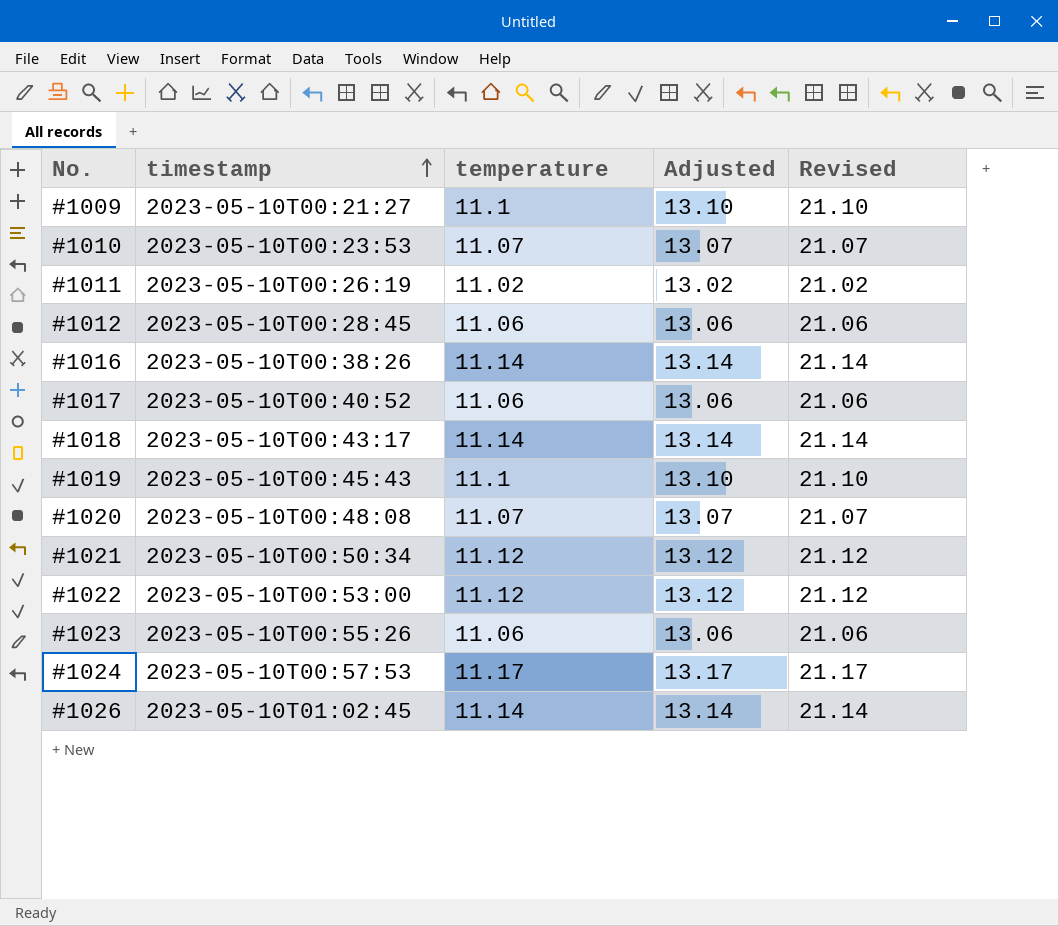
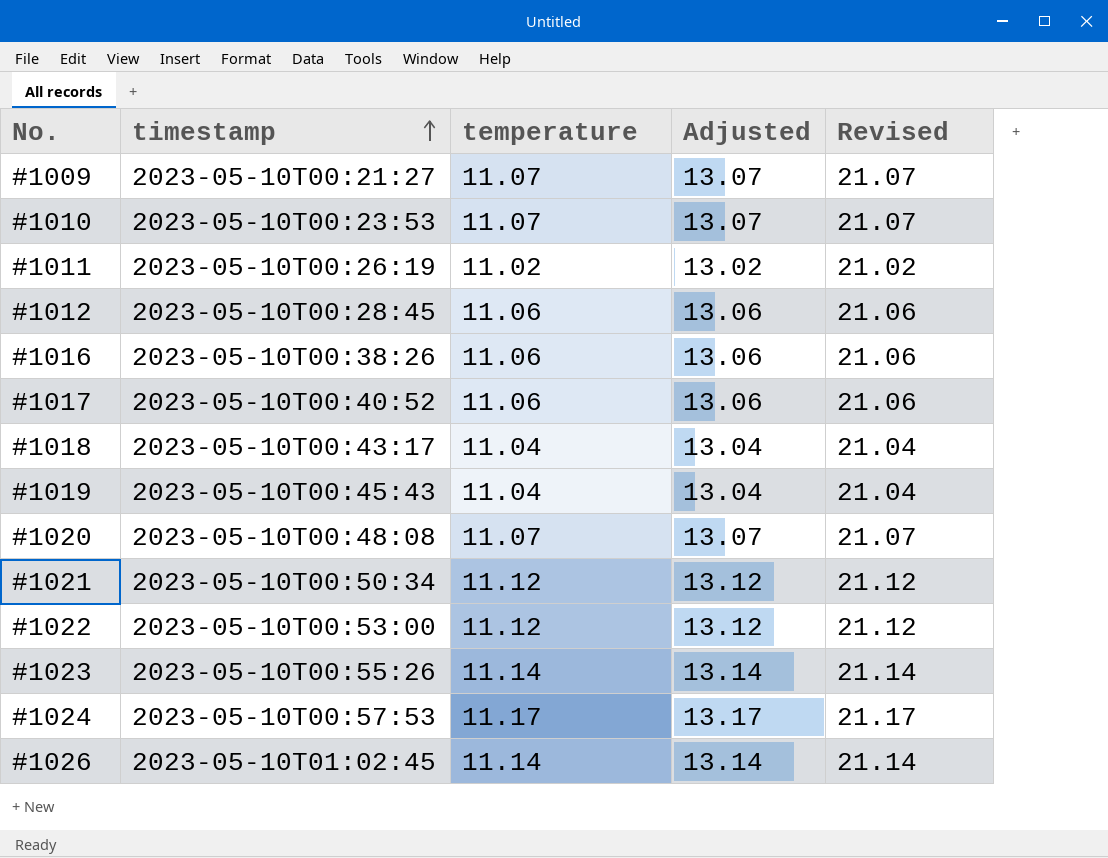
#1009 | temperature: 11.1 -> 11.07
#1009 | Adjusted: 13.10 -> 13.07
#1009 | Revised: 21.10 -> 21.07
#1016 | temperature: 11.14 -> 11.06
#1016 | Adjusted: 13.14 -> 13.06
#1016 | Revised: 21.14 -> 21.06
#1018 | temperature: 11.14 -> 11.04
#1018 | Adjusted: 13.14 -> 13.04
#1018 | Revised: 21.14 -> 21.04
#1019 | temperature: 11.1 -> 11.04
#1019 | Adjusted: 13.10 -> 13.04
#1019 | Revised: 21.10 -> 21.04
#1023 | temperature: 11.06 -> 11.14
#1023 | Adjusted: 13.06 -> 13.14
#1023 | Revised: 21.06 -> 21.14

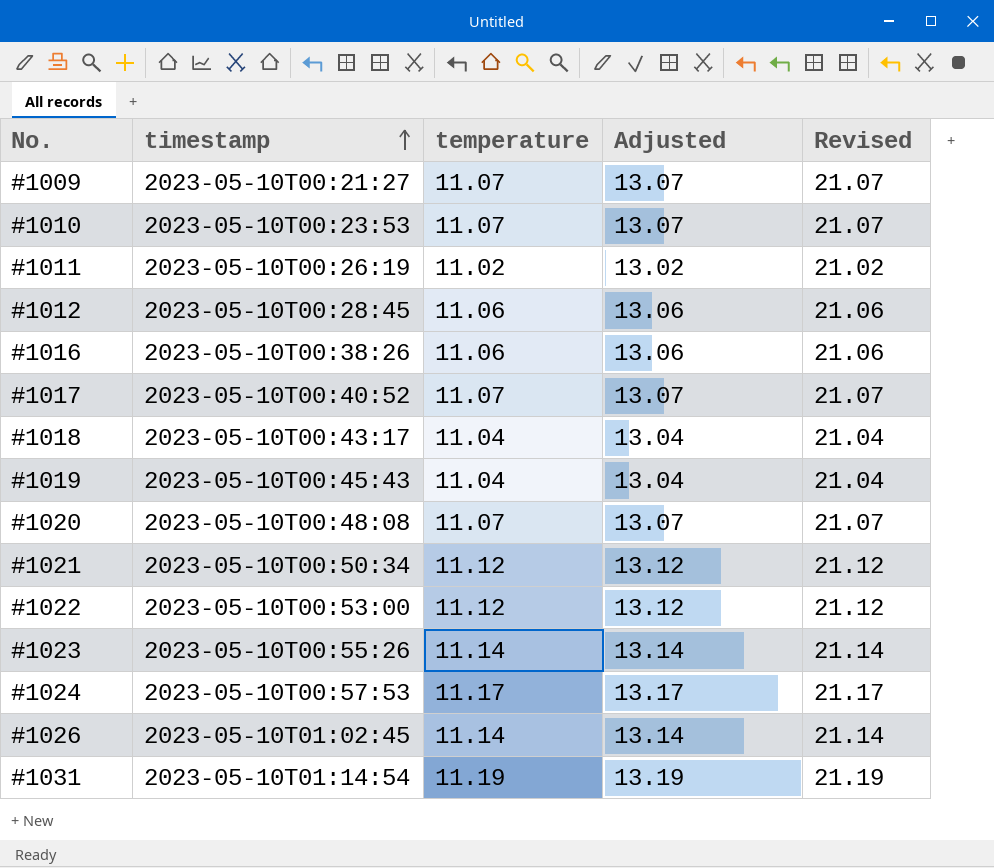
#1017 | temperature: 11.06 -> 11.07
#1017 | Adjusted: 13.06 -> 13.07
#1017 | Revised: 21.06 -> 21.07
row #1031: none -> 2023-05-10T01:14:54 | 11.19 | 13.19 | 21.19

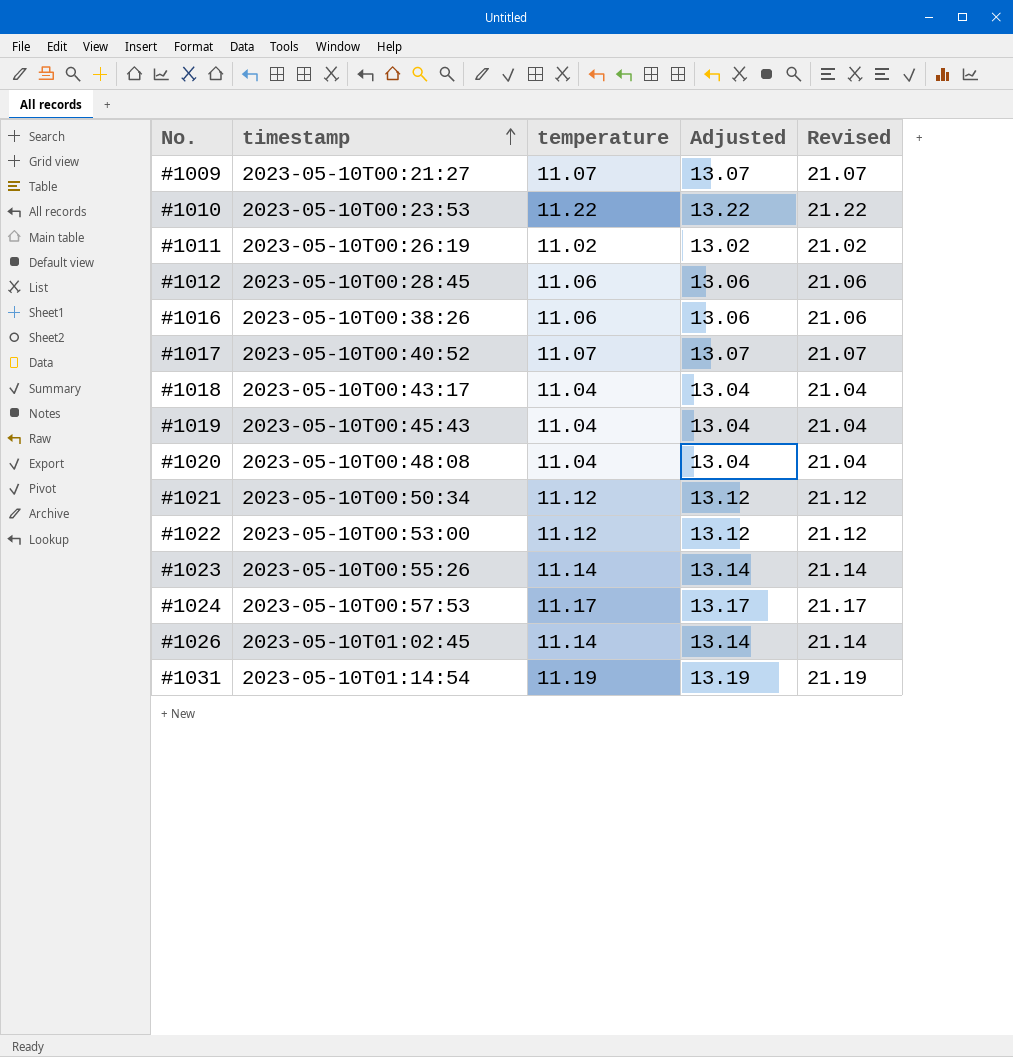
#1010 | temperature: 11.07 -> 11.22
#1010 | Adjusted: 13.07 -> 13.22
#1010 | Revised: 21.07 -> 21.22
#1020 | temperature: 11.07 -> 11.04
#1020 | Adjusted: 13.07 -> 13.04
#1020 | Revised: 21.07 -> 21.04

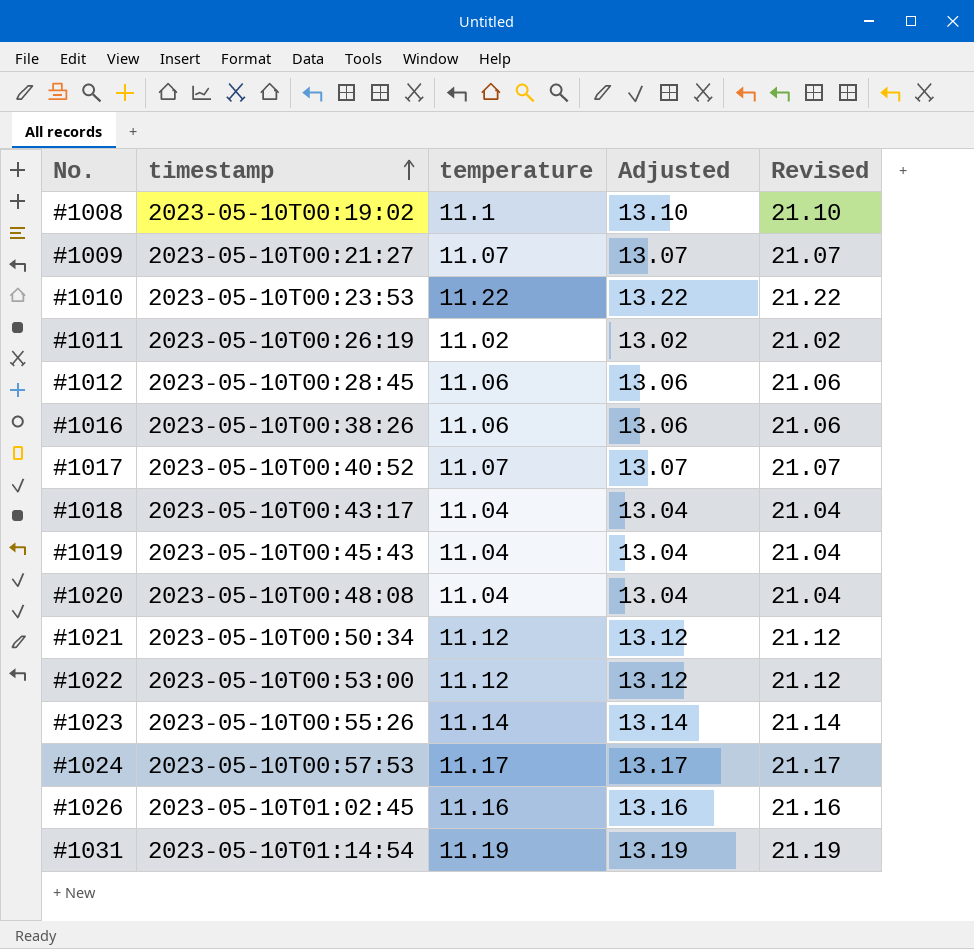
row #1008: none -> 2023-05-10T00:19:02 | 11.1 | 13.10 | 21.10
#1026 | temperature: 11.14 -> 11.16
#1026 | Adjusted: 13.14 -> 13.16
#1026 | Revised: 21.14 -> 21.16

